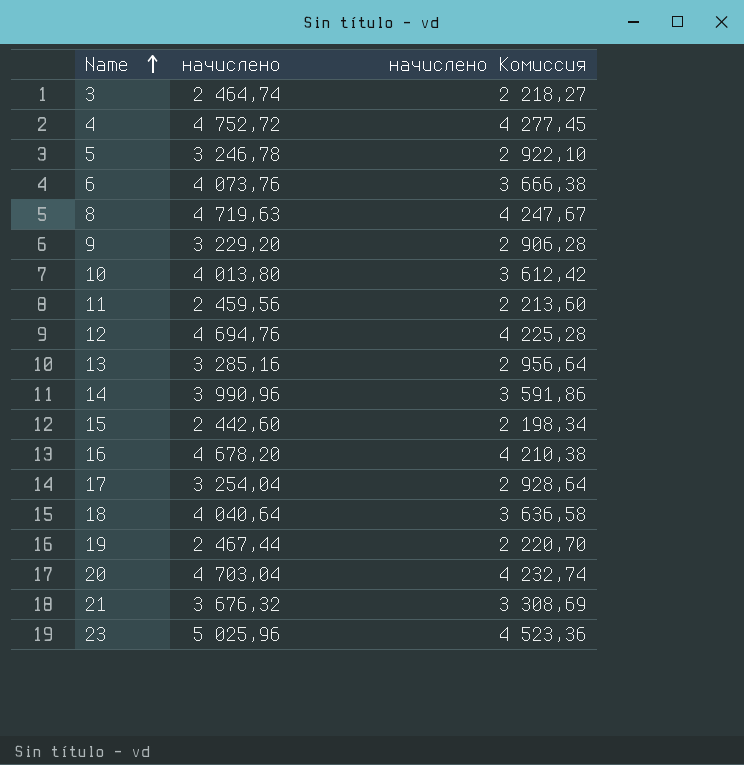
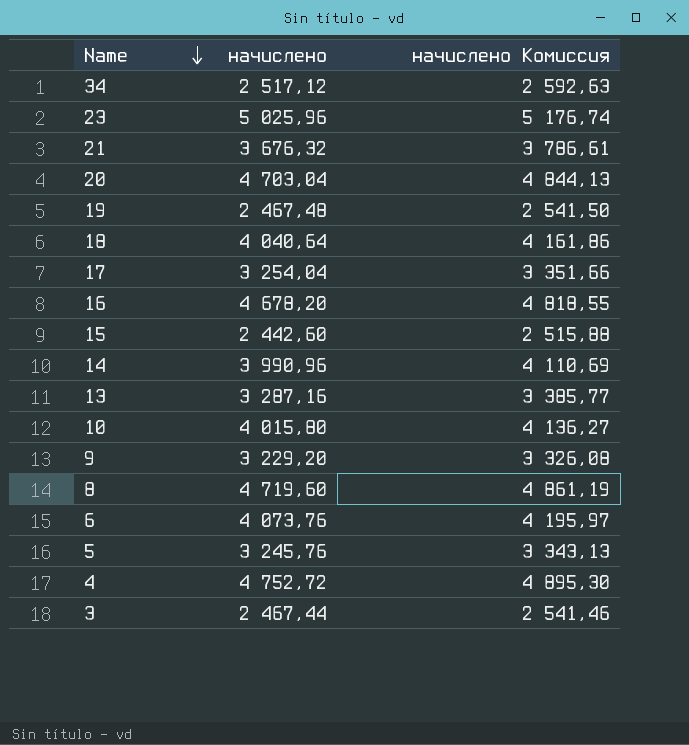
row order: Name ascending -> Name descending
column начислено Комиссия | formula: [начислено] * 0,9 -> [начислено] * 1,03
row 11: 2 459,56 | 2 213,60 -> none
row 12: 4 694,76 | 4 225,28 -> none
row 34: none -> 2 517,12 | 2 592,63
19 | начислено: 2 467,44 -> 2 467,48
13 | начислено: 3 285,16 -> 3 287,16
10 | начислено: 4 013,80 -> 4 015,80
8 | начислено: 4 719,63 -> 4 719,60
5 | начислено: 3 246,78 -> 3 245,76
3 | начислено: 2 464,74 -> 2 467,44

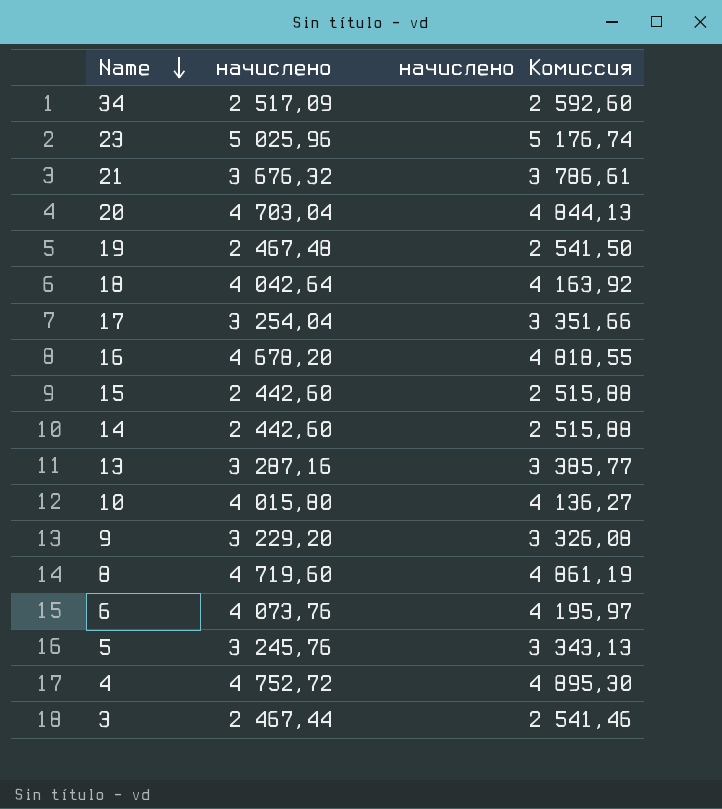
34 | начислено: 2 517,12 -> 2 517,09
34 | начислено Комиссия: 2 592,63 -> 2 592,60
18 | начислено: 4 040,64 -> 4 042,64
18 | начислено Комиссия: 4 161,86 -> 4 163,92
14 | начислено: 3 990,96 -> 2 442,60
14 | начислено Комиссия: 4 110,69 -> 2 515,88

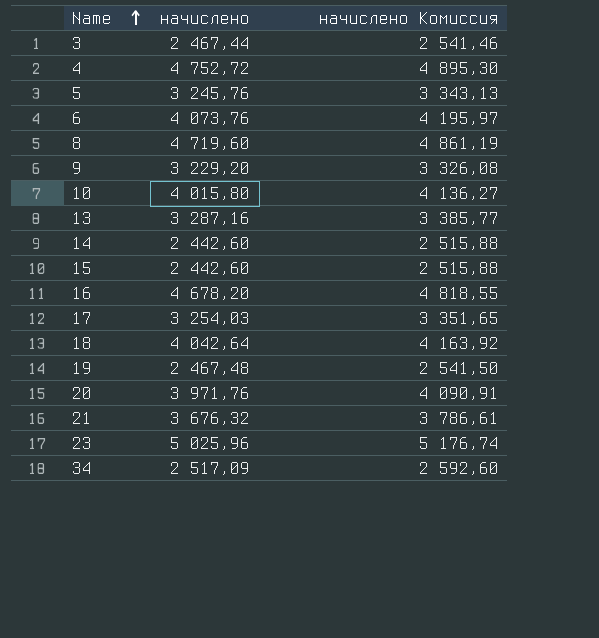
row order: Name descending -> Name ascending
17 | начислено: 3 254,04 -> 3 254,03
17 | начислено Комиссия: 3 351,66 -> 3 351,65
20 | начислено: 4 703,04 -> 3 971,76
20 | начислено Комиссия: 4 844,13 -> 4 090,91

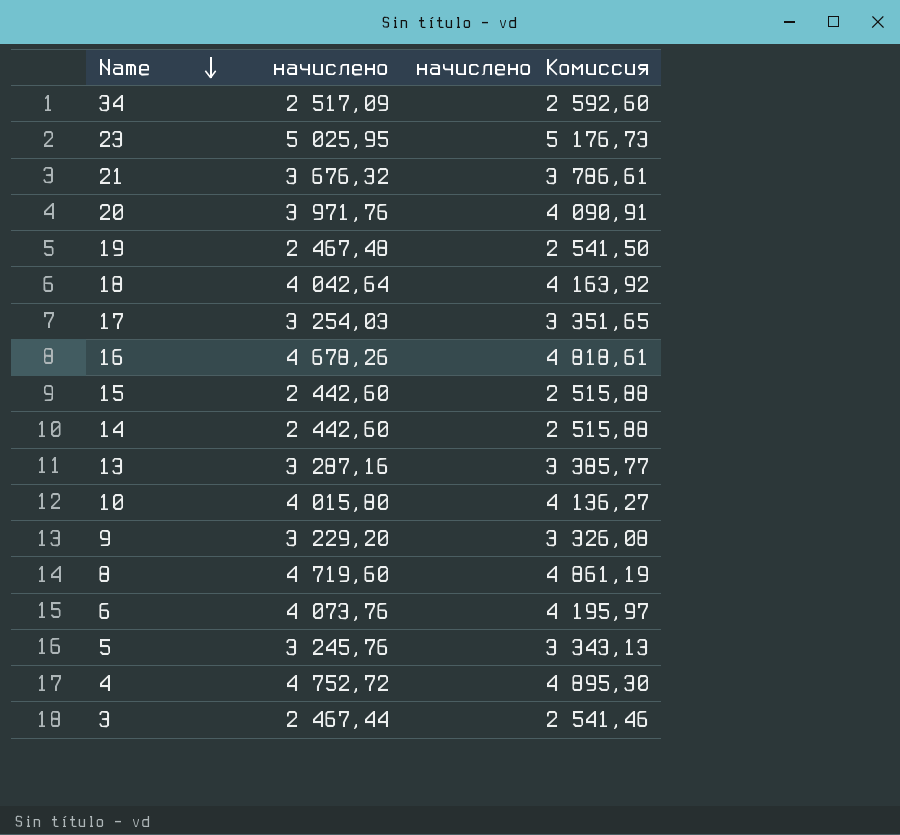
row order: Name ascending -> Name descending
23 | начислено: 5 025,96 -> 5 025,95
23 | начислено Комиссия: 5 176,74 -> 5 176,73
16 | начислено: 4 678,20 -> 4 678,26
16 | начислено Комиссия: 4 818,55 -> 4 818,61

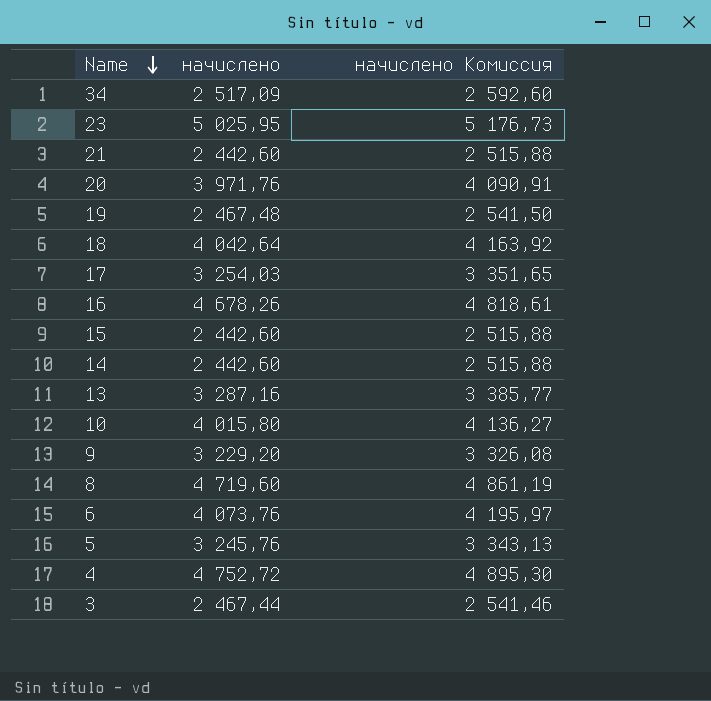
21 | начислено: 3 676,32 -> 2 442,60
21 | начислено Комиссия: 3 786,61 -> 2 515,88

